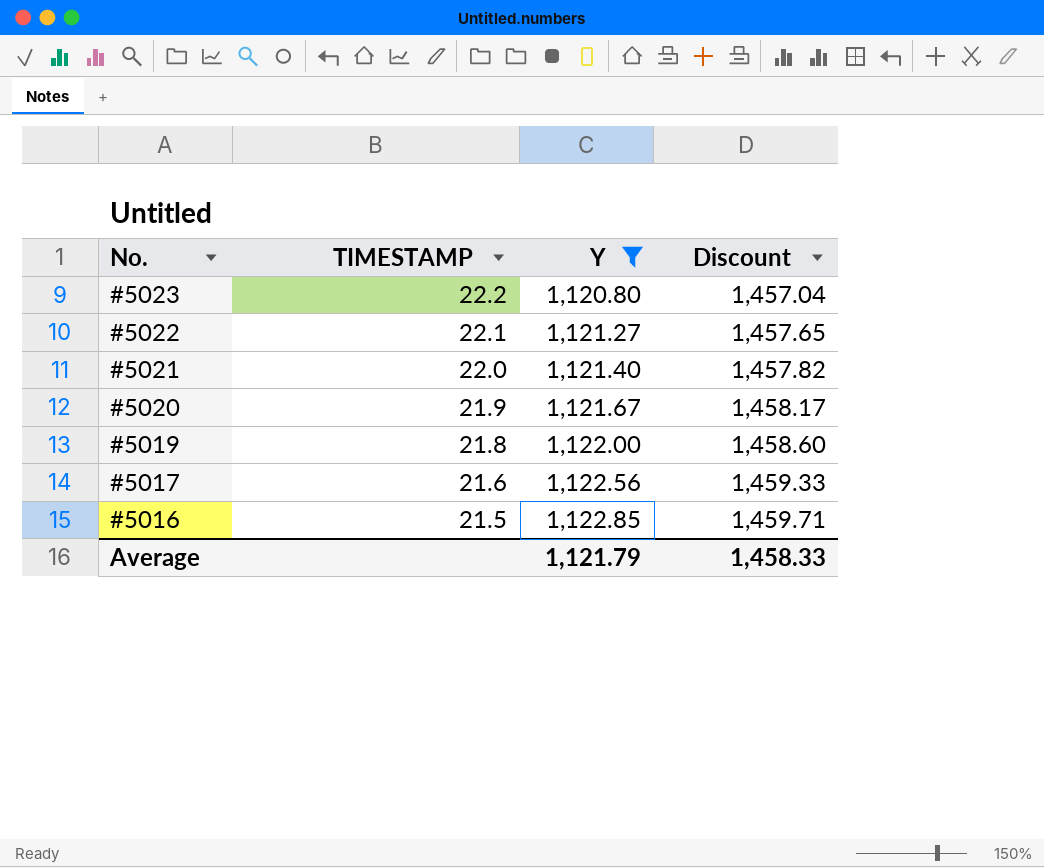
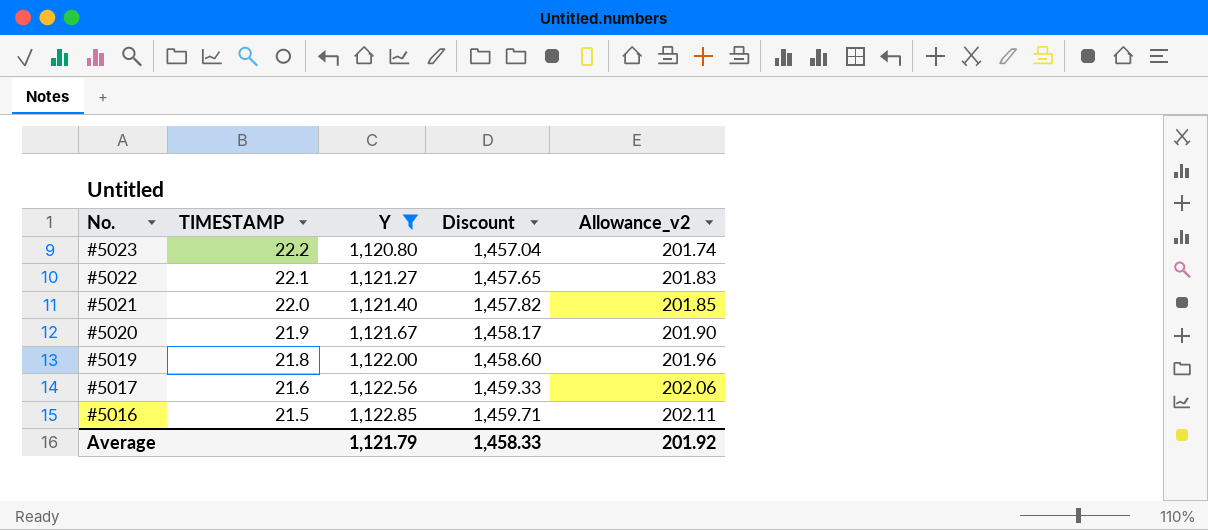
column Allowance_v2 | formula: none -> [Y] * 0.18

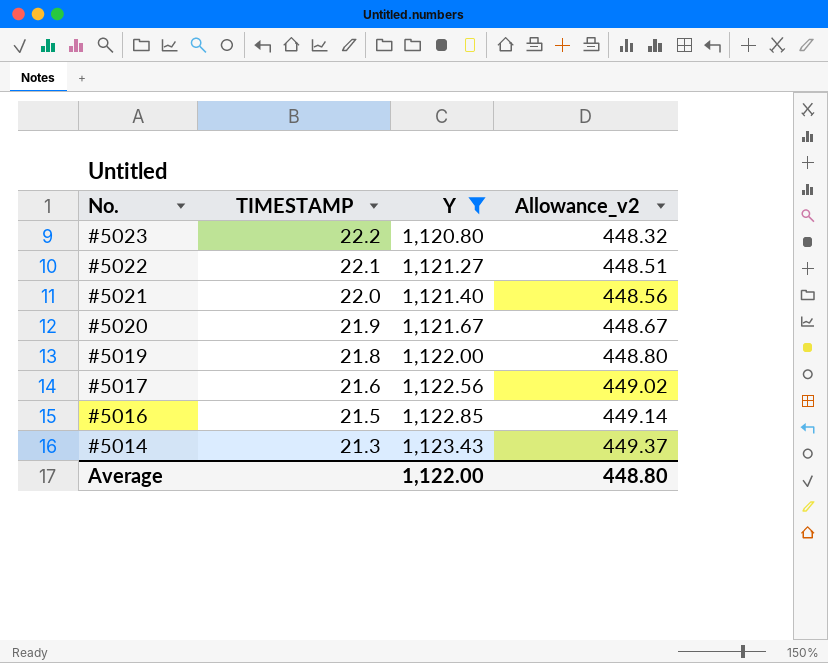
column Discount | formula: [Y] * 1.3 -> none
column Allowance_v2 | formula: [Y] * 0.18 -> [Y] * 0.4
row #5014: none -> 21.3 | 1,123.43 | 449.37
Average | Y: 1,121.79 -> 1,122.00
Average | Allowance_v2: 201.92 -> 448.80

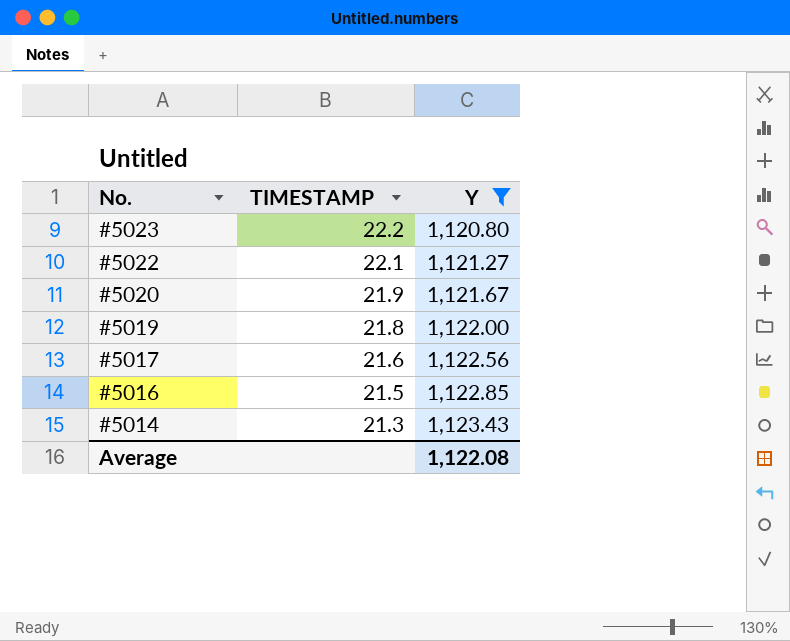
column Allowance_v2 | formula: [Y] * 0.4 -> none
row #5021: 22.0 | 1,121.40 | 448.56 -> none
Average | Y: 1,122.00 -> 1,122.08

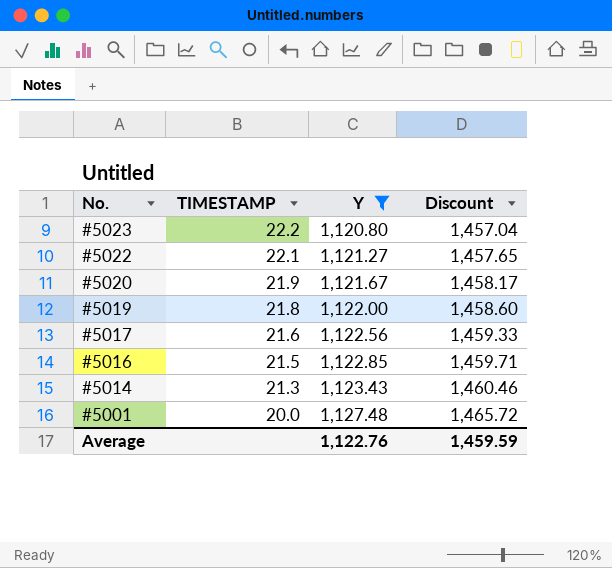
column Discount | formula: none -> [Y] * 1.3
row #5001: none -> 20.0 | 1,127.48 | 1,465.72
Average | Y: 1,122.08 -> 1,122.76

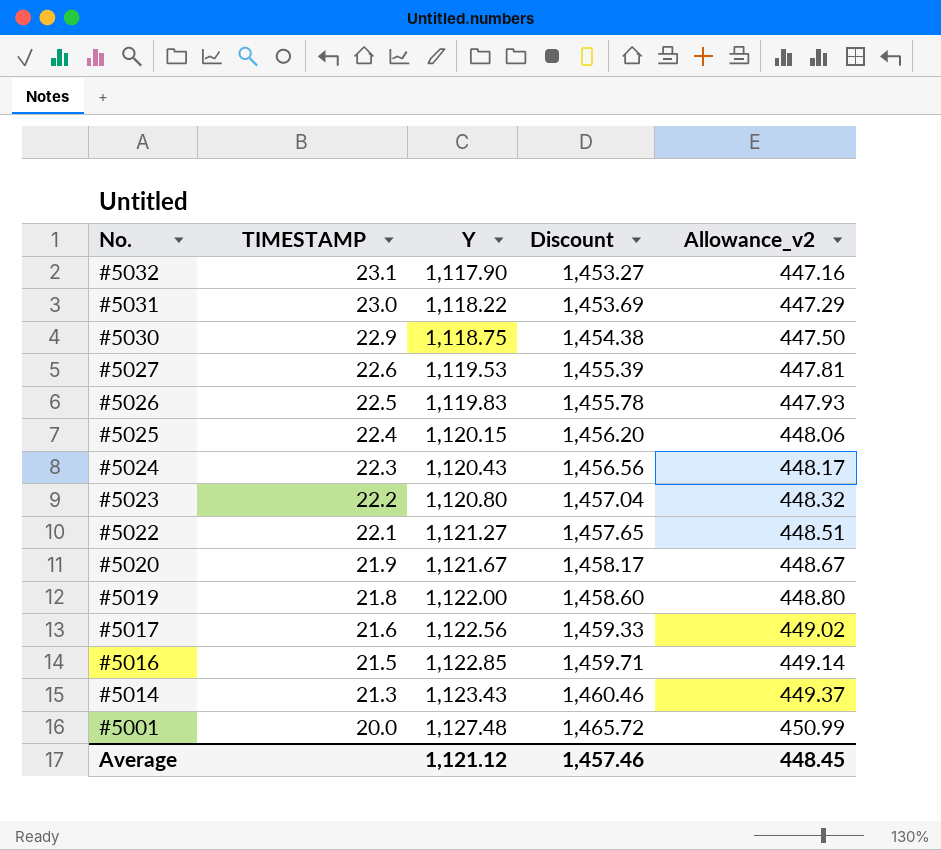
filter: Y >= 1,120.80 -> none
column Allowance_v2 | formula: none -> [Y] * 0.4
Average | Y: 1,122.76 -> 1,121.12
Average | Discount: 1,459.59 -> 1,457.46

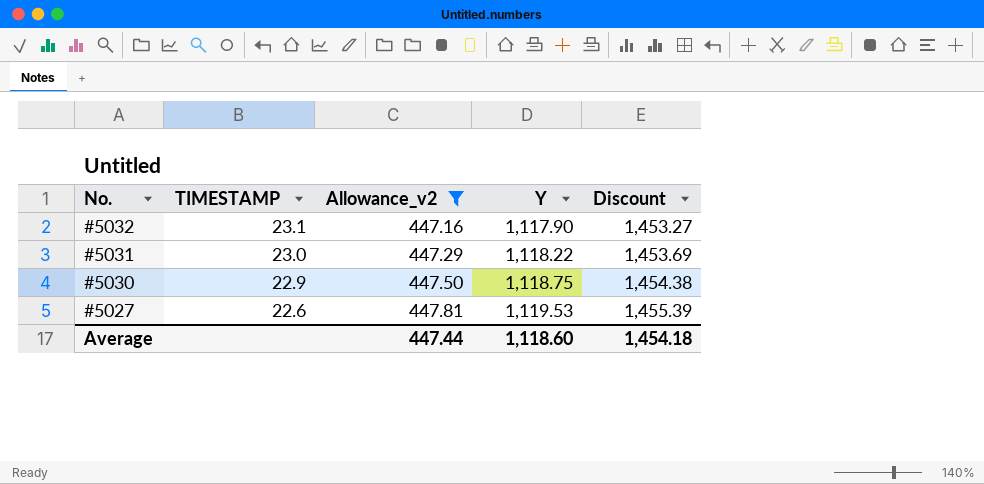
filter: none -> Allowance_v2 <= 447.81
column Allowance_v2 | position: 5 -> 3
Average | Allowance_v2: 448.45 -> 447.44
Average | Y: 1,121.12 -> 1,118.60
Average | Discount: 1,457.46 -> 1,454.18

